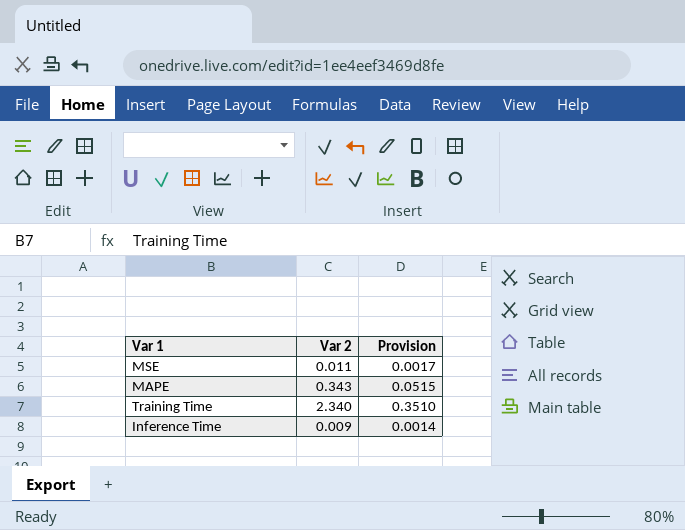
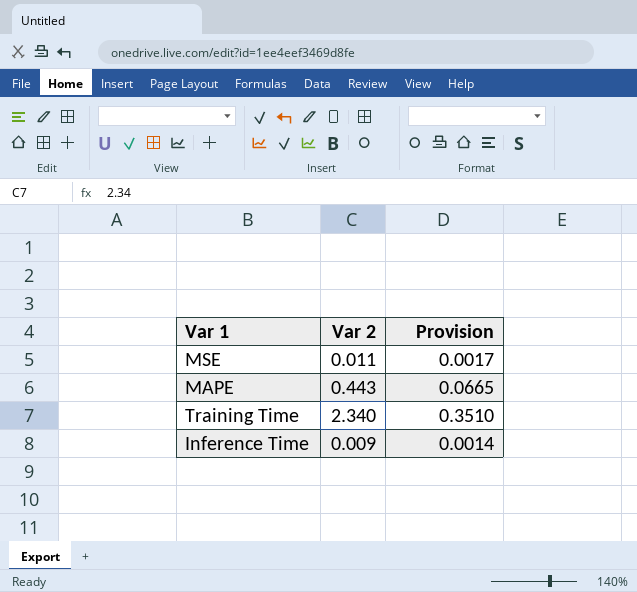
MAPE | Var 2: 0.343 -> 0.443
MAPE | Provision: 0.0515 -> 0.0665

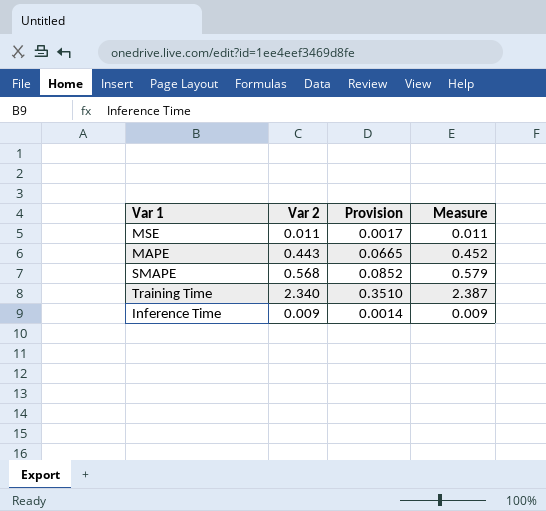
column Measure | formula: none -> [Var 2] * 1.02
row SMAPE: none -> 0.568 | 0.0852 | 0.579

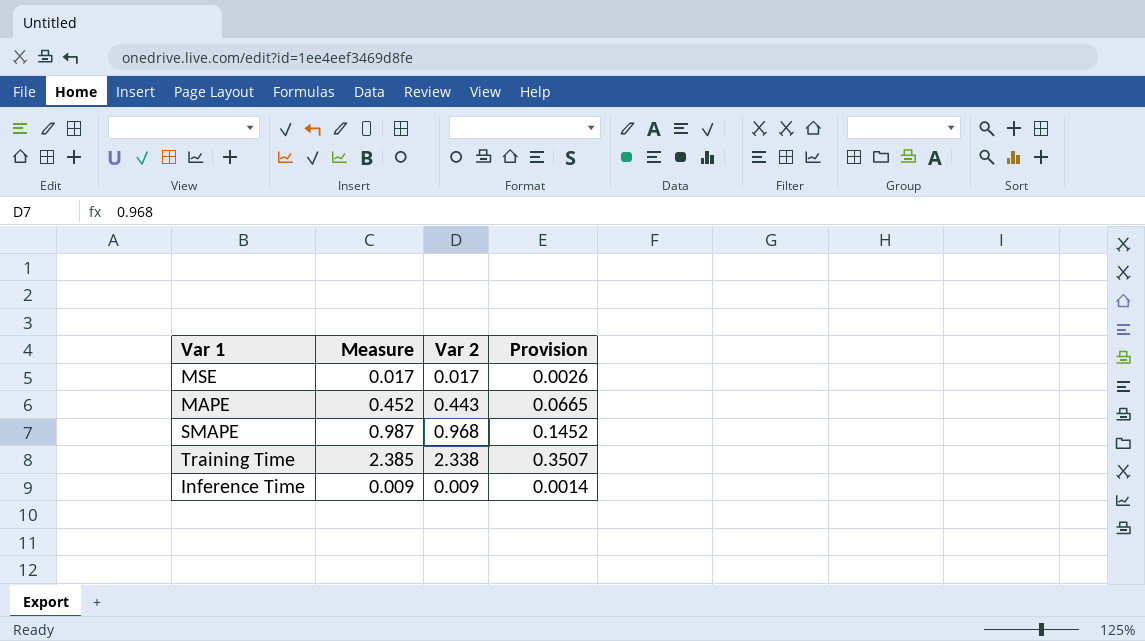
column Measure | position: 4 -> 2
MSE | Measure: 0.011 -> 0.017
MSE | Var 2: 0.011 -> 0.017
MSE | Provision: 0.0017 -> 0.0026
SMAPE | Measure: 0.579 -> 0.987
SMAPE | Var 2: 0.568 -> 0.968
SMAPE | Provision: 0.0852 -> 0.1452
Training Time | Measure: 2.387 -> 2.385
Training Time | Var 2: 2.340 -> 2.338
Training Time | Provision: 0.3510 -> 0.3507

